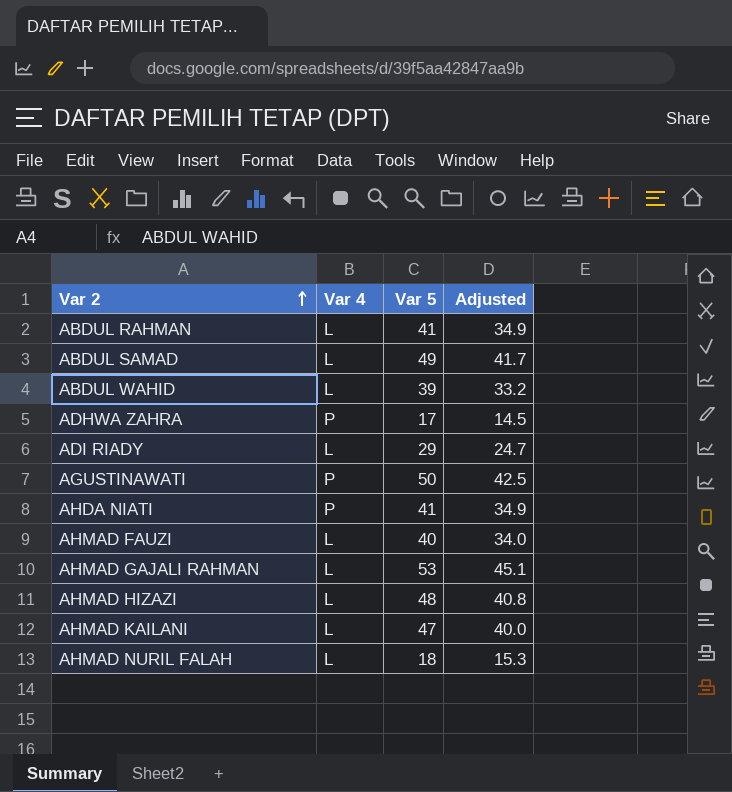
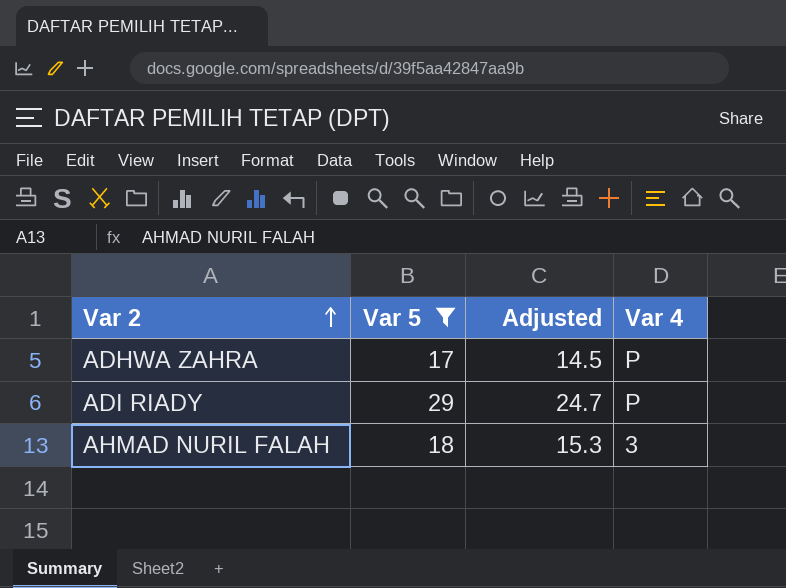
filter: none -> Var 5 <= 29
column Var 4 | position: 2 -> 4
ADI RIADY | Var 4: L -> P
AHMAD NURIL FALAH | Var 4: L -> 3

